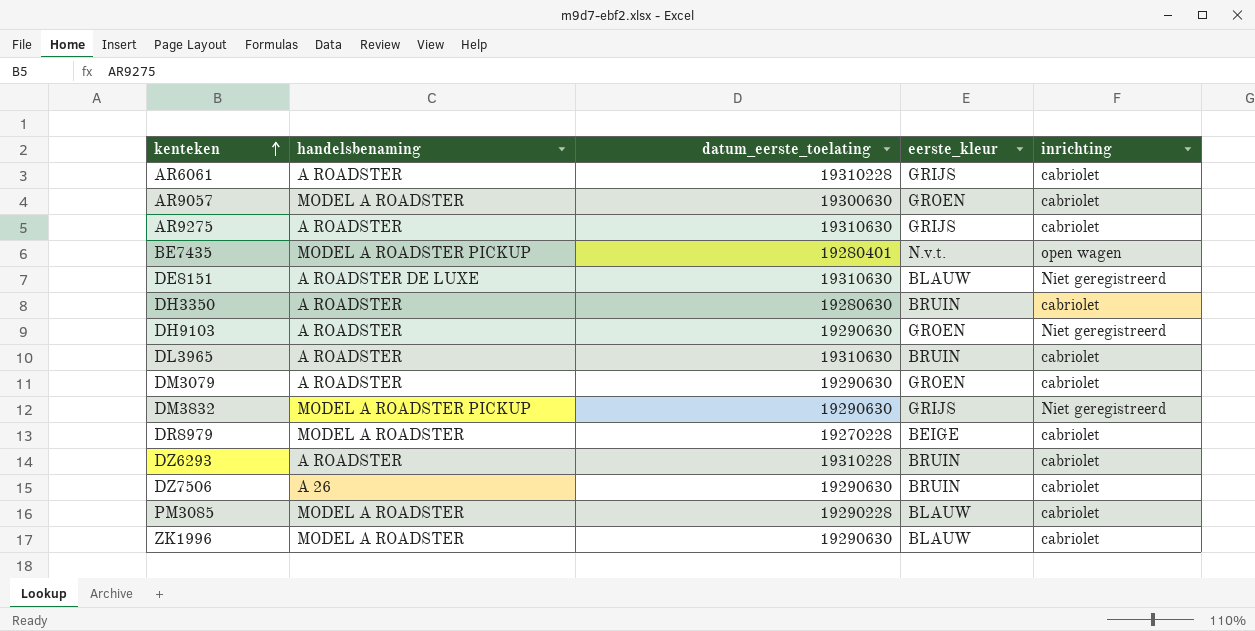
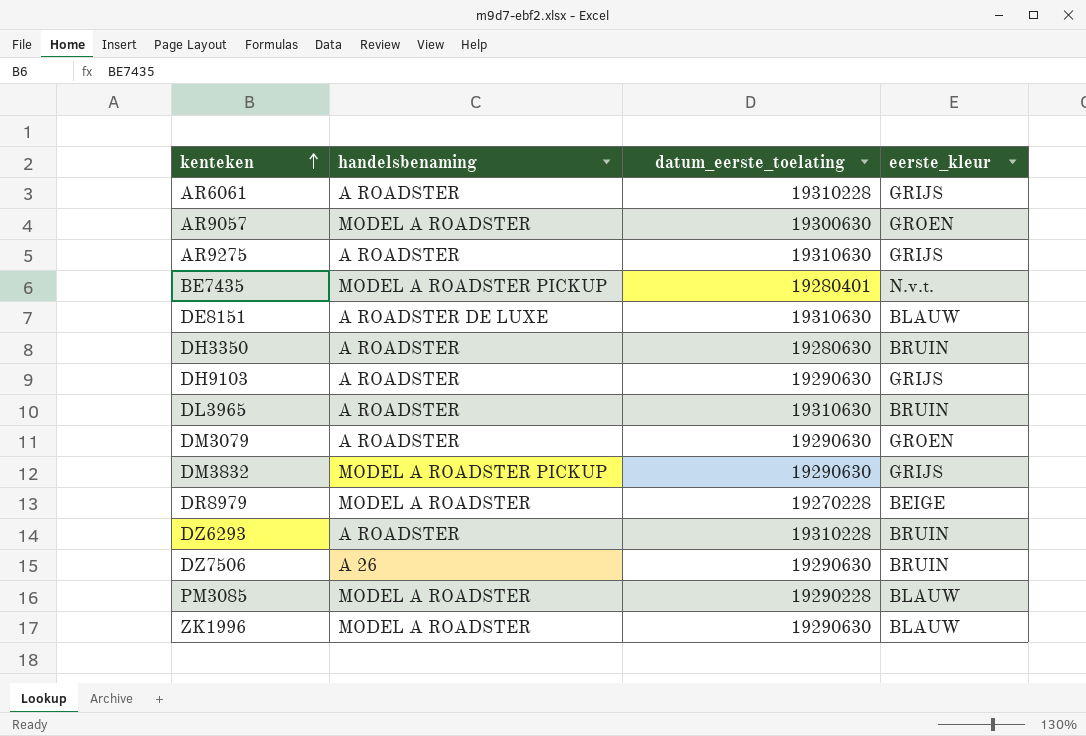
column inrichting | position: 5 -> none
DH9103 | eerste_kleur: GROEN -> GRIJS

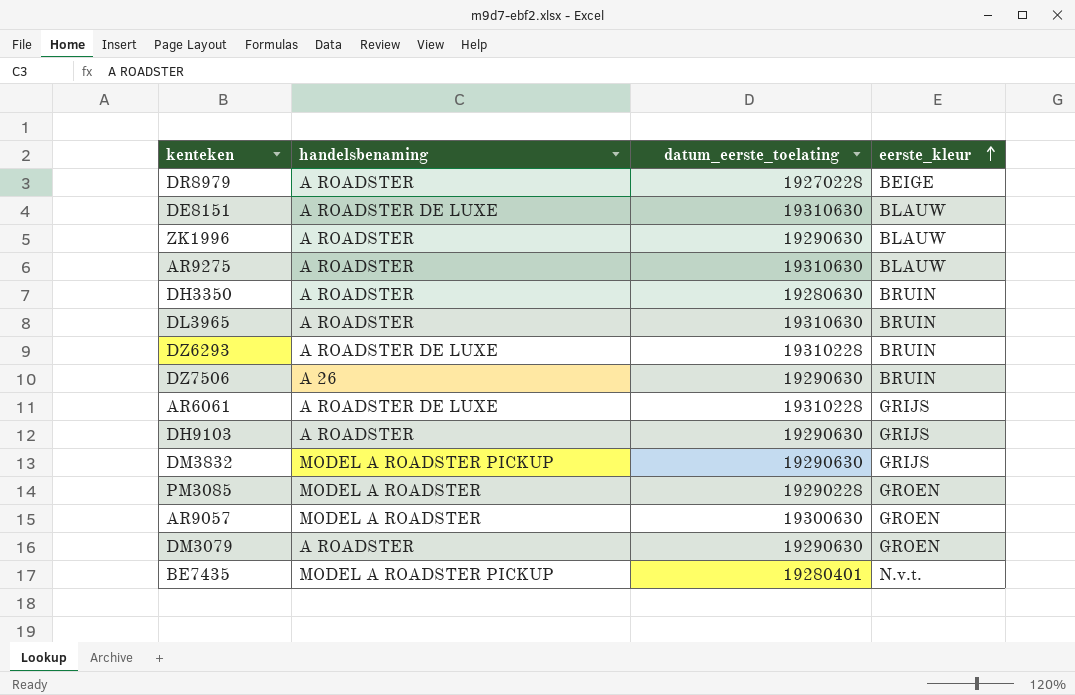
row order: kenteken ascending -> eerste_kleur ascending
DR8979 | handelsbenaming: MODEL A ROADSTER -> A ROADSTER
ZK1996 | handelsbenaming: MODEL A ROADSTER -> A ROADSTER
AR9275 | eerste_kleur: GRIJS -> BLAUW
DZ6293 | handelsbenaming: A ROADSTER -> A ROADSTER DE LUXE
AR6061 | handelsbenaming: A ROADSTER -> A ROADSTER DE LUXE
PM3085 | eerste_kleur: BLAUW -> GROEN

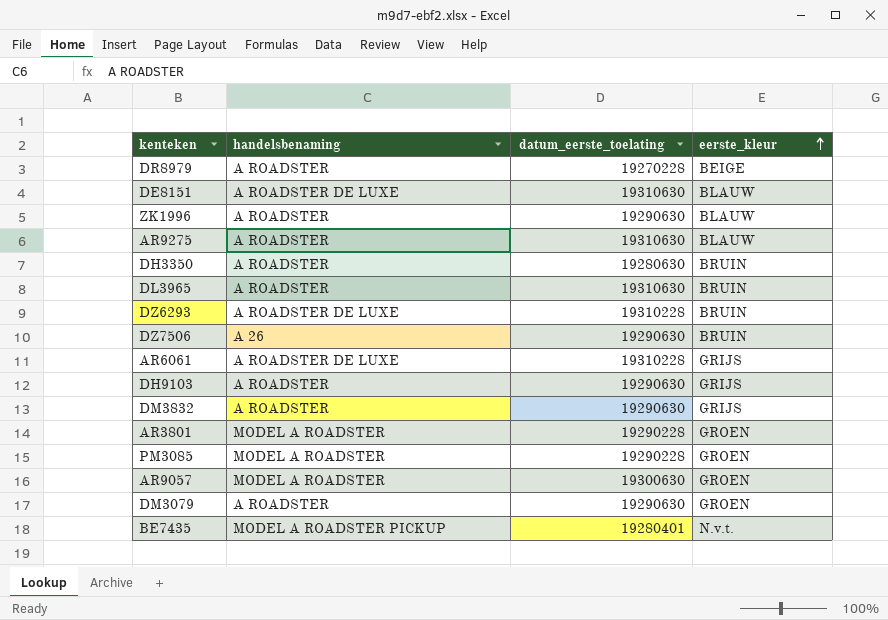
DM3832 | handelsbenaming: MODEL A ROADSTER PICKUP -> A ROADSTER
row AR3801: none -> MODEL A ROADSTER | 19290228 | GROEN

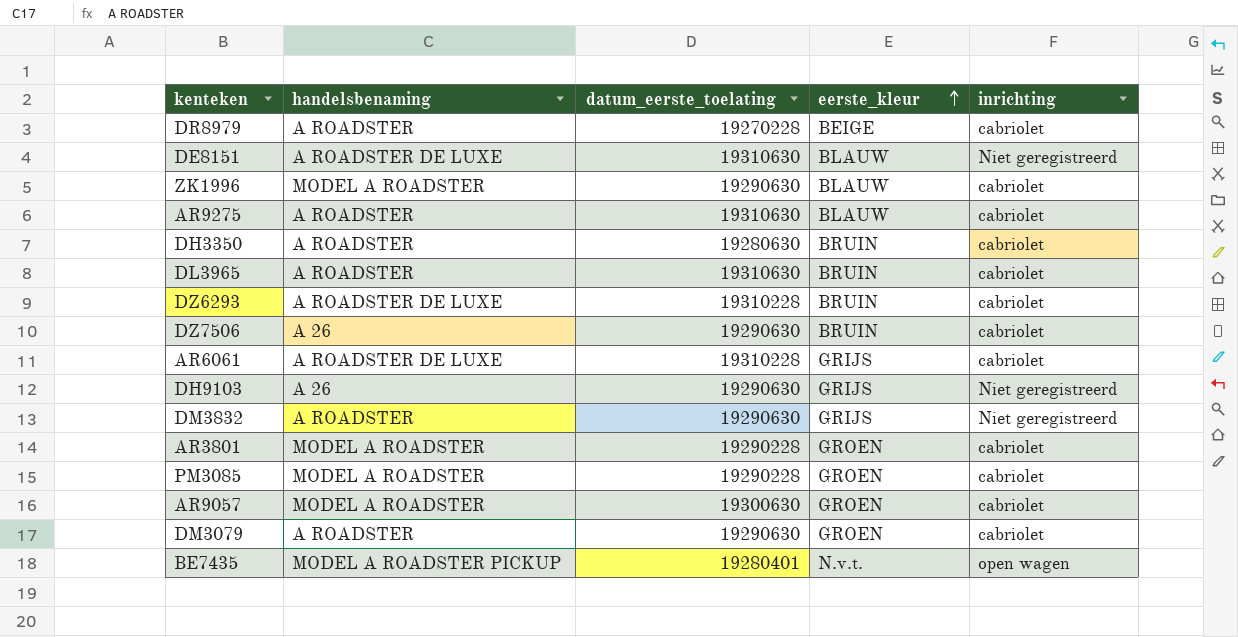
column inrichting | position: none -> 5
ZK1996 | handelsbenaming: A ROADSTER -> MODEL A ROADSTER
DH9103 | handelsbenaming: A ROADSTER -> A 26

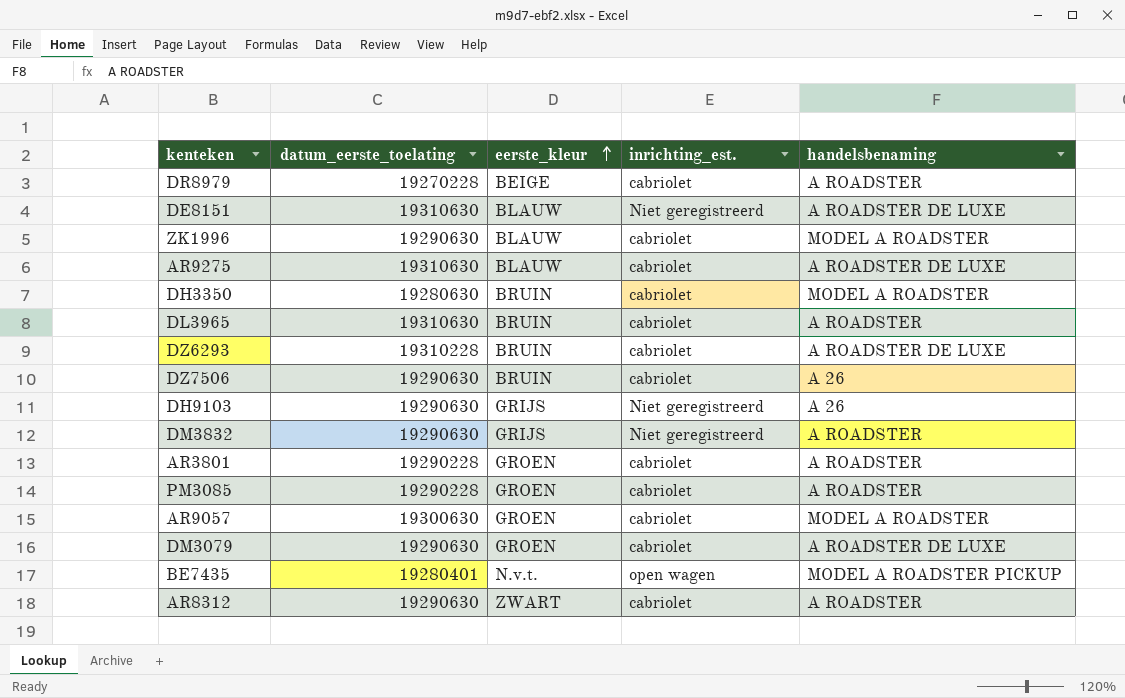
column name: inrichting -> inrichting_est.
column handelsbenaming | position: 2 -> 5
row AR6061: A ROADSTER DE LUXE | 19310228 | GRIJS | cabriolet -> none
AR9275 | handelsbenaming: A ROADSTER -> A ROADSTER DE LUXE
DH3350 | handelsbenaming: A ROADSTER -> MODEL A ROADSTER
AR3801 | handelsbenaming: MODEL A ROADSTER -> A ROADSTER
PM3085 | handelsbenaming: MODEL A ROADSTER -> A ROADSTER
DM3079 | handelsbenaming: A ROADSTER -> A ROADSTER DE LUXE
row AR8312: none -> 19290630 | ZWART | cabriolet | A ROADSTER

